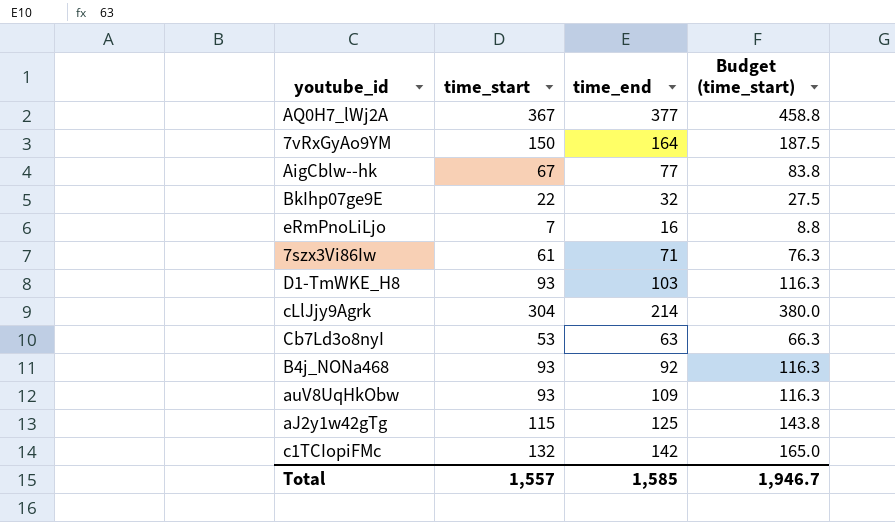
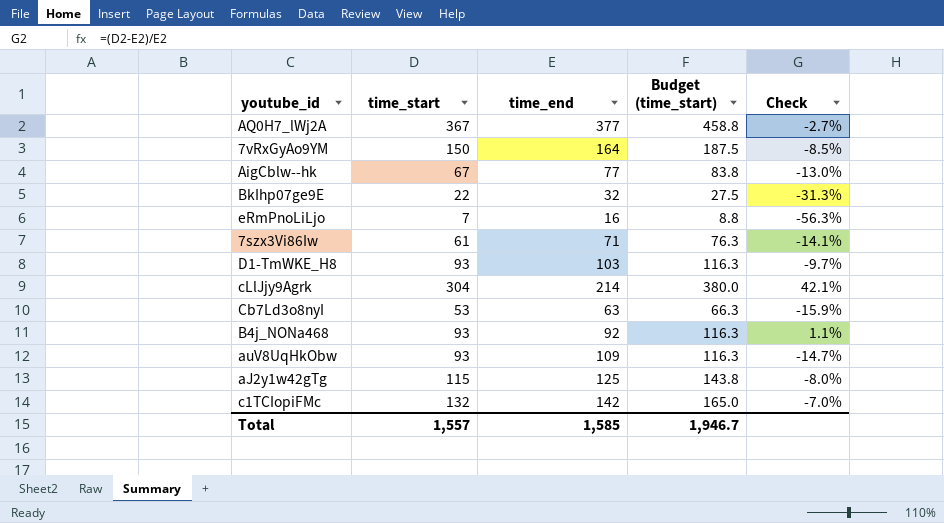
column Check | formula: none -> ([time_start] - [time_end]) / [time_end]

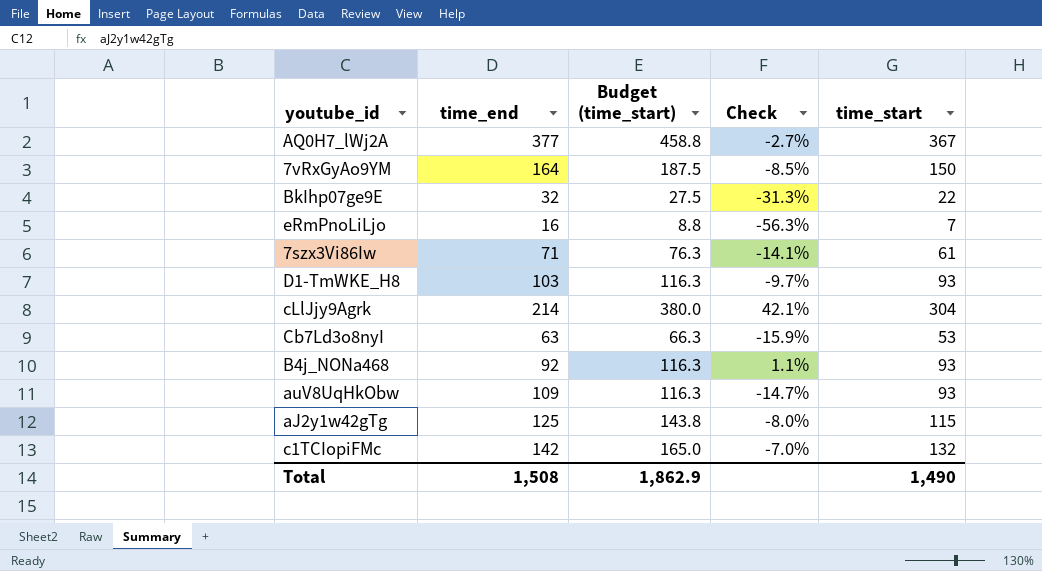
column time_start | position: 2 -> 5
row AigCblw--hk: 67 | 77 | 83.8 | -13.0% -> none
Total | time_end: 1,585 -> 1,508
Total | Budget (time_start): 1,946.7 -> 1,862.9
Total | time_start: 1,557 -> 1,490

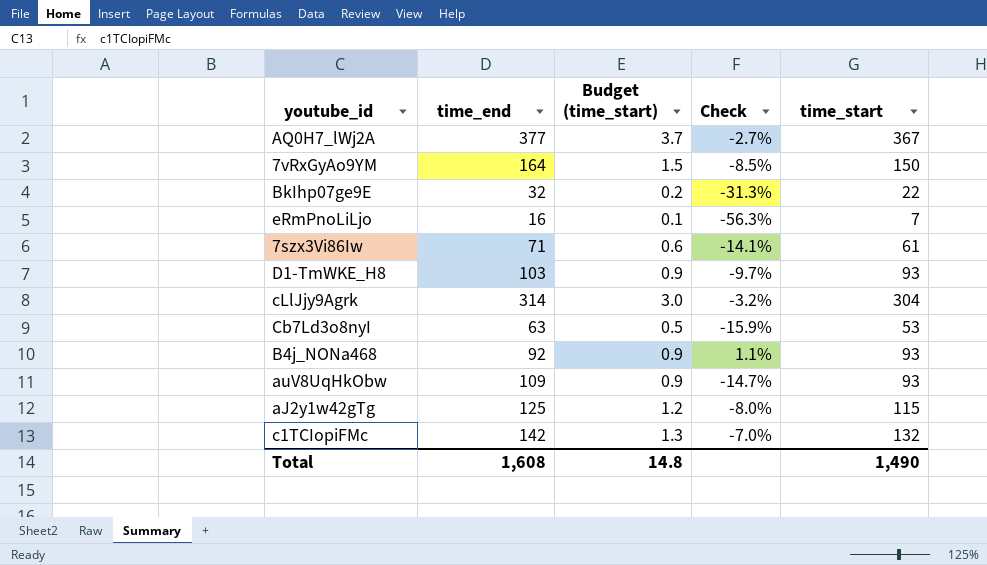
column Budget (time_start) | formula: [time_start] * 1.25 -> [time_start] * 0.01
cLlJjy9Agrk | time_end: 214 -> 314
cLlJjy9Agrk | Check: 42.1% -> -3.2%
Total | time_end: 1,508 -> 1,608
Total | Budget (time_start): 1,862.9 -> 14.8

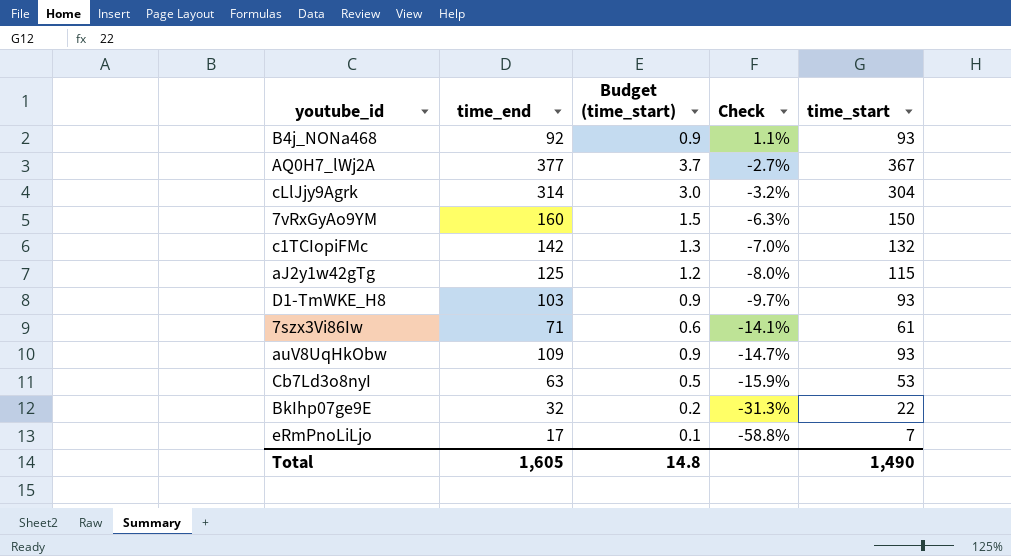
row order: none -> Check descending
7vRxGyAo9YM | time_end: 164 -> 160
7vRxGyAo9YM | Check: -8.5% -> -6.3%
eRmPnoLiLjo | time_end: 16 -> 17
eRmPnoLiLjo | Check: -56.3% -> -58.8%
Total | time_end: 1,608 -> 1,605

